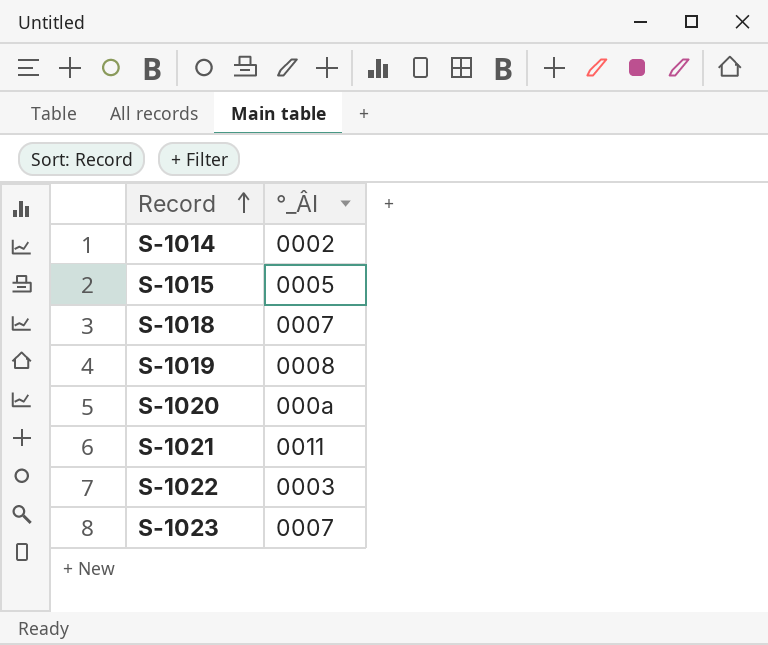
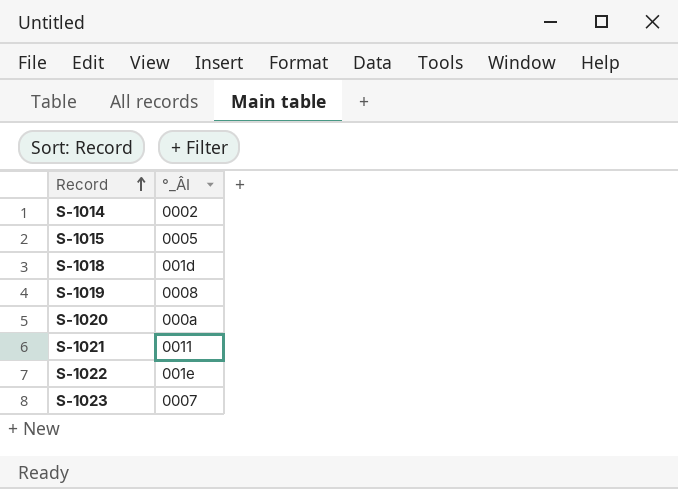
S-1018 | °_ÂI: 0007 -> 001d
S-1022 | °_ÂI: 0003 -> 001e

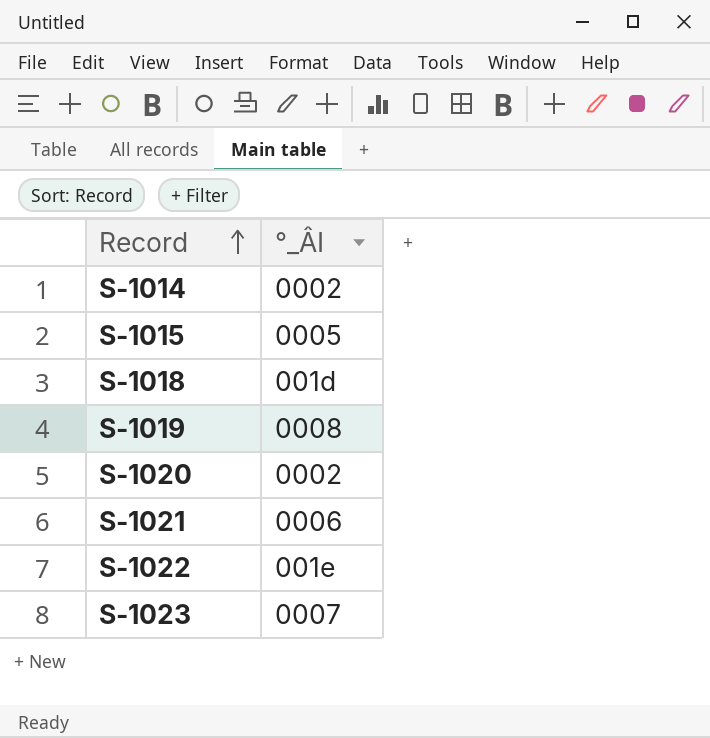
S-1020 | °_ÂI: 000a -> 0002
S-1021 | °_ÂI: 0011 -> 0006

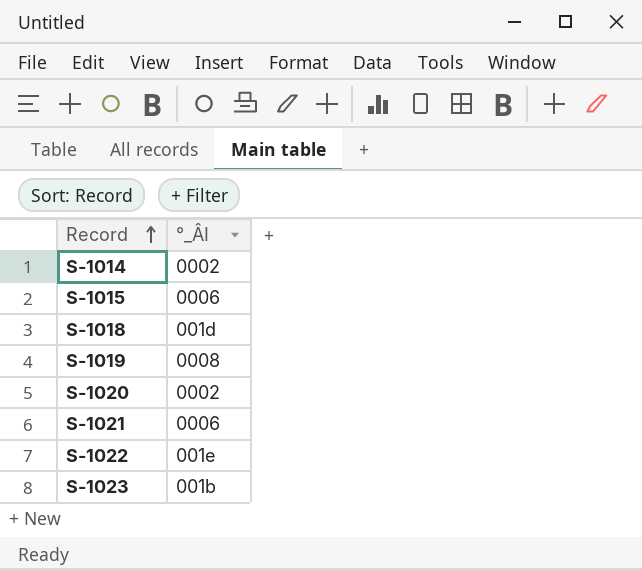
S-1015 | °_ÂI: 0005 -> 0006
S-1023 | °_ÂI: 0007 -> 001b

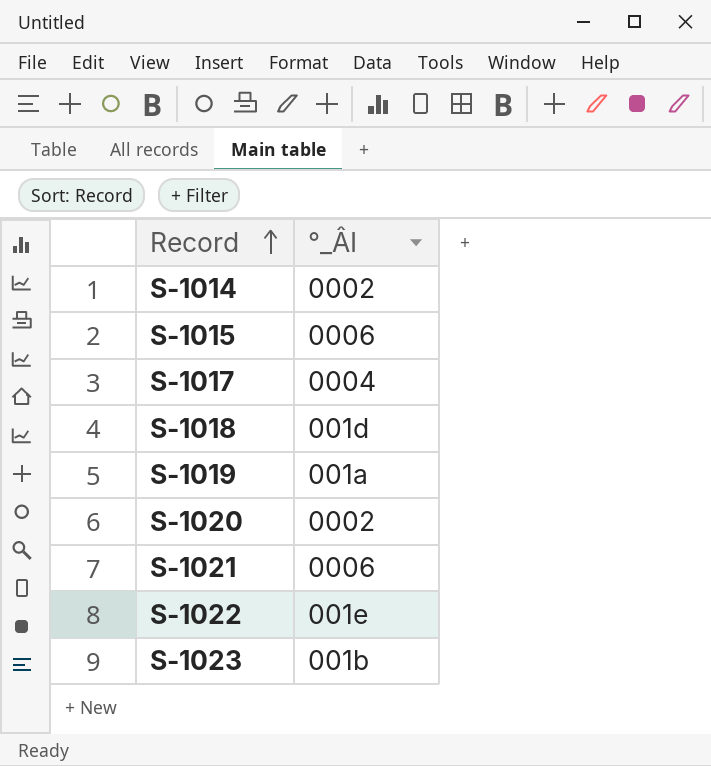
row S-1017: none -> 0004
S-1019 | °_ÂI: 0008 -> 001a

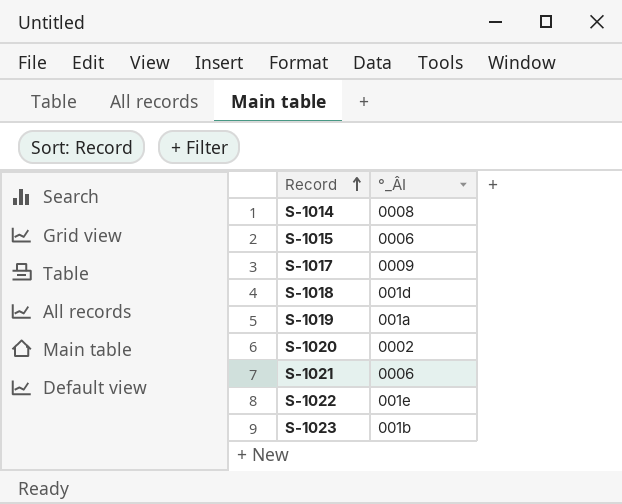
S-1014 | °_ÂI: 0002 -> 0008
S-1017 | °_ÂI: 0004 -> 0009

